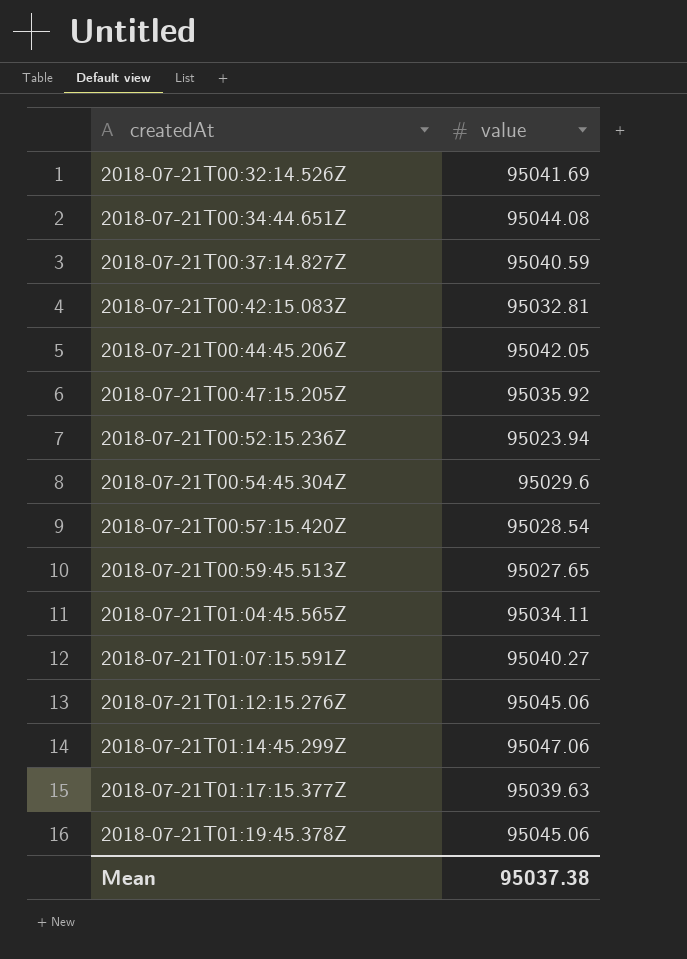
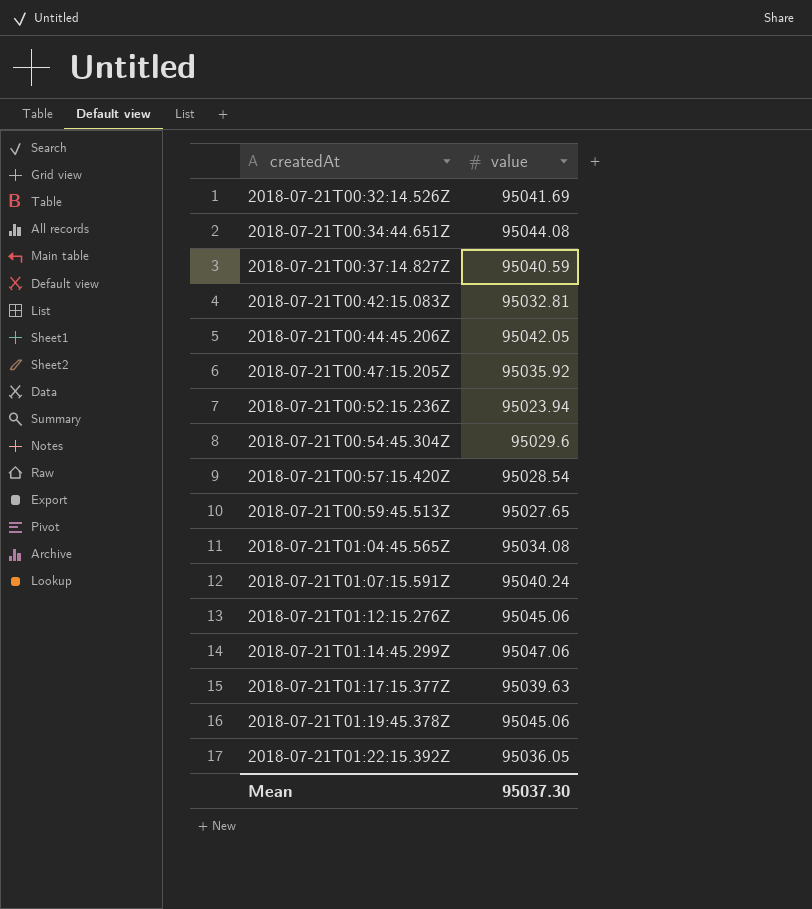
2018-07-21T01:04:45.565Z | value: 95034.11 -> 95034.08
2018-07-21T01:07:15.591Z | value: 95040.27 -> 95040.24
row 2018-07-21T01:22:15.392Z: none -> 95036.05
Mean | value: 95037.38 -> 95037.30

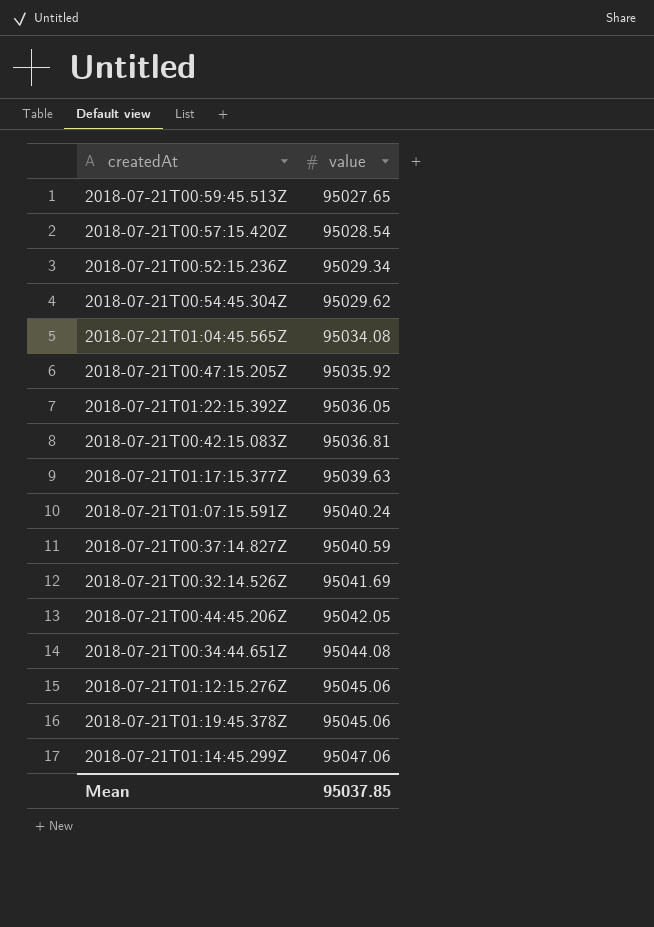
row order: createdAt ascending -> value ascending
2018-07-21T00:52:15.236Z | value: 95023.94 -> 95029.34
2018-07-21T00:54:45.304Z | value: 95029.6 -> 95029.62
2018-07-21T00:42:15.083Z | value: 95032.81 -> 95036.81
Mean | value: 95037.30 -> 95037.85

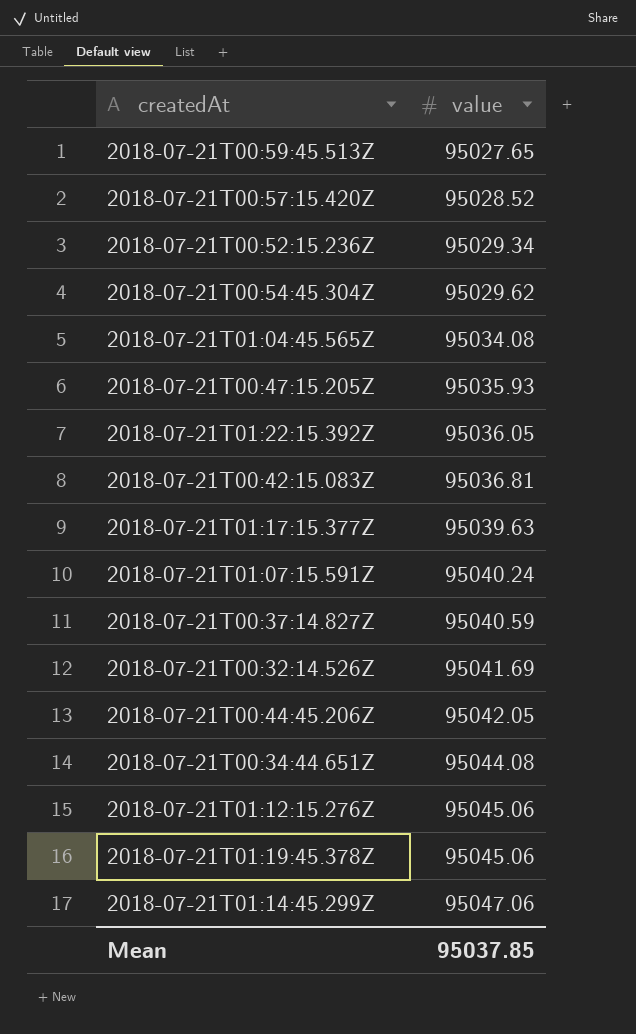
2018-07-21T00:57:15.420Z | value: 95028.54 -> 95028.52
2018-07-21T00:47:15.205Z | value: 95035.92 -> 95035.93

